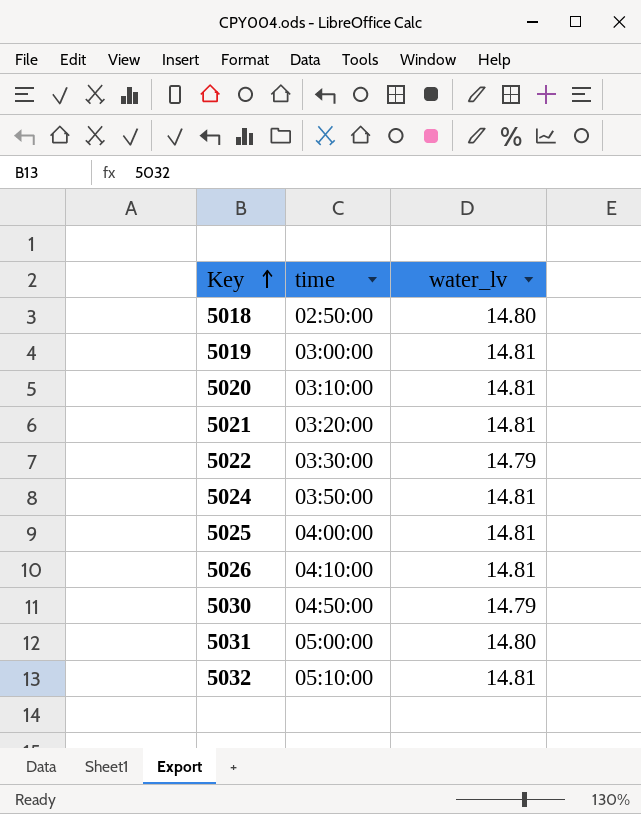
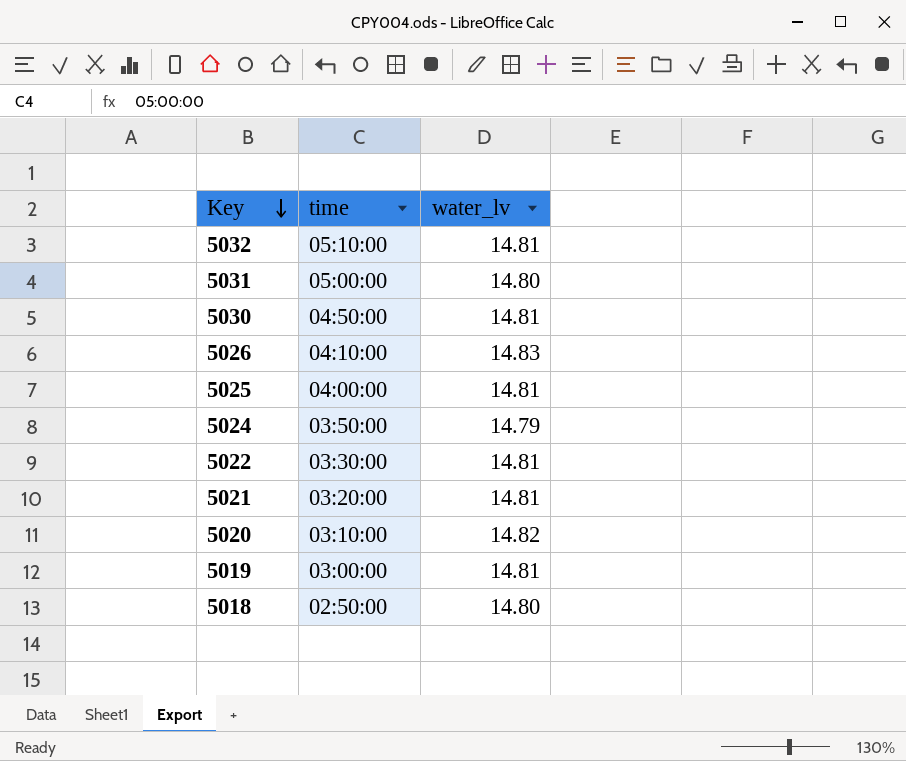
row order: Key ascending -> Key descending
5030 | water_lv: 14.79 -> 14.81
5026 | water_lv: 14.81 -> 14.83
5024 | water_lv: 14.81 -> 14.79
5022 | water_lv: 14.79 -> 14.81
5020 | water_lv: 14.81 -> 14.82

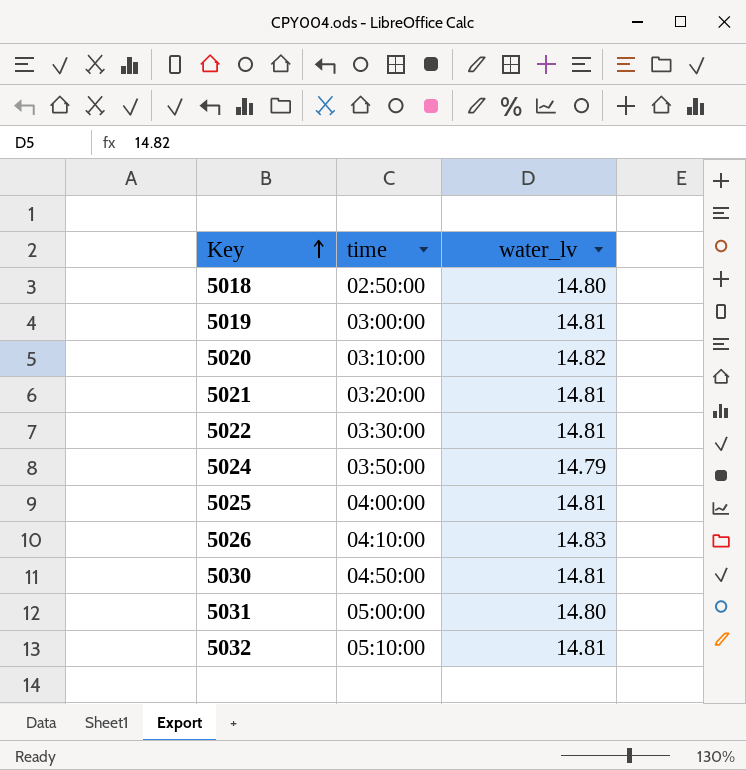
row order: Key descending -> Key ascending

